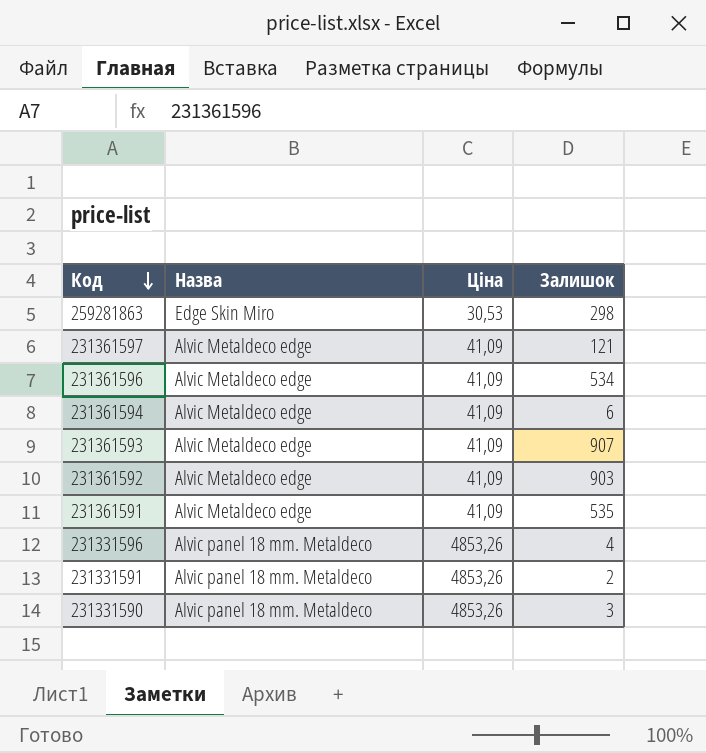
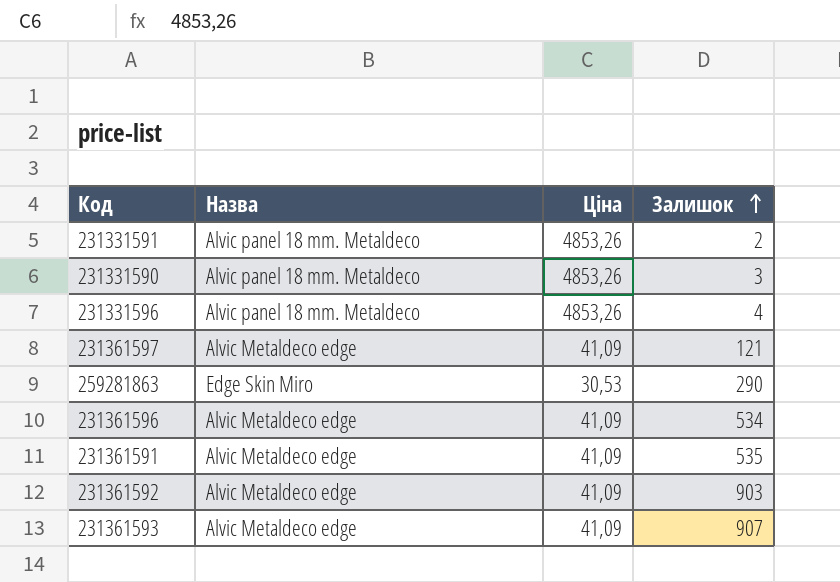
row order: Код descending -> Залишок ascending
row 231361594: Alvic Metaldeco edge | 41,09 | 6 -> none
259281863 | Залишок: 298 -> 290

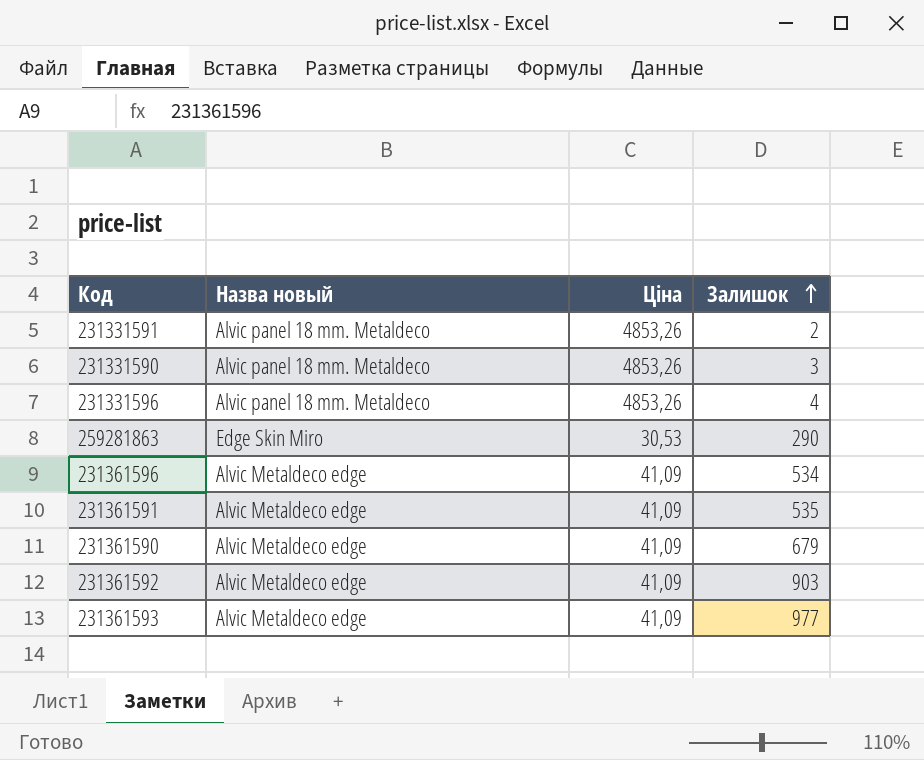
column name: Назва -> Назва новый
row 231361597: Alvic Metaldeco edge | 41,09 | 121 -> none
row 231361590: none -> Alvic Metaldeco edge | 41,09 | 679
231361593 | Залишок: 907 -> 977

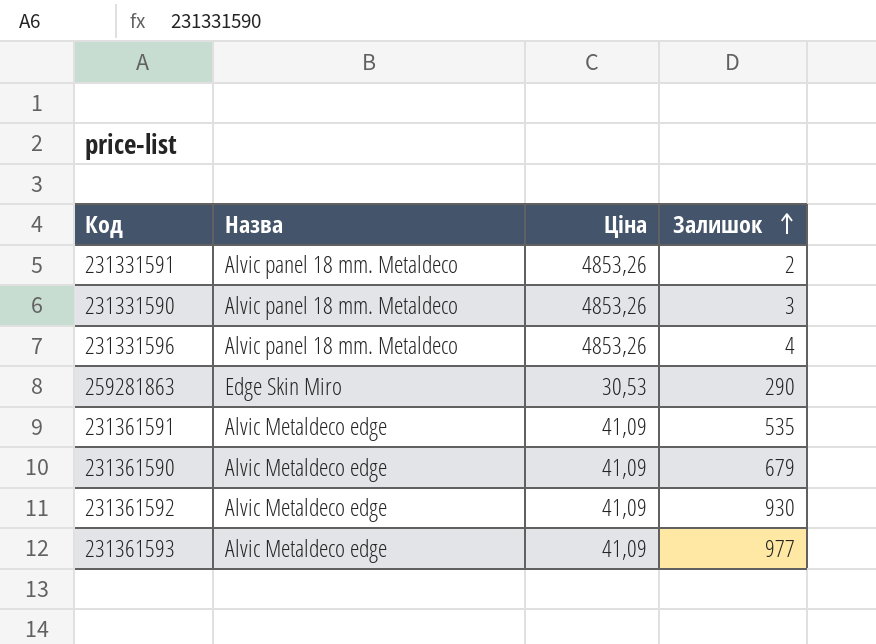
column name: Назва новый -> Назва
row 231361596: Alvic Metaldeco edge | 41,09 | 534 -> none
231361592 | Залишок: 903 -> 930

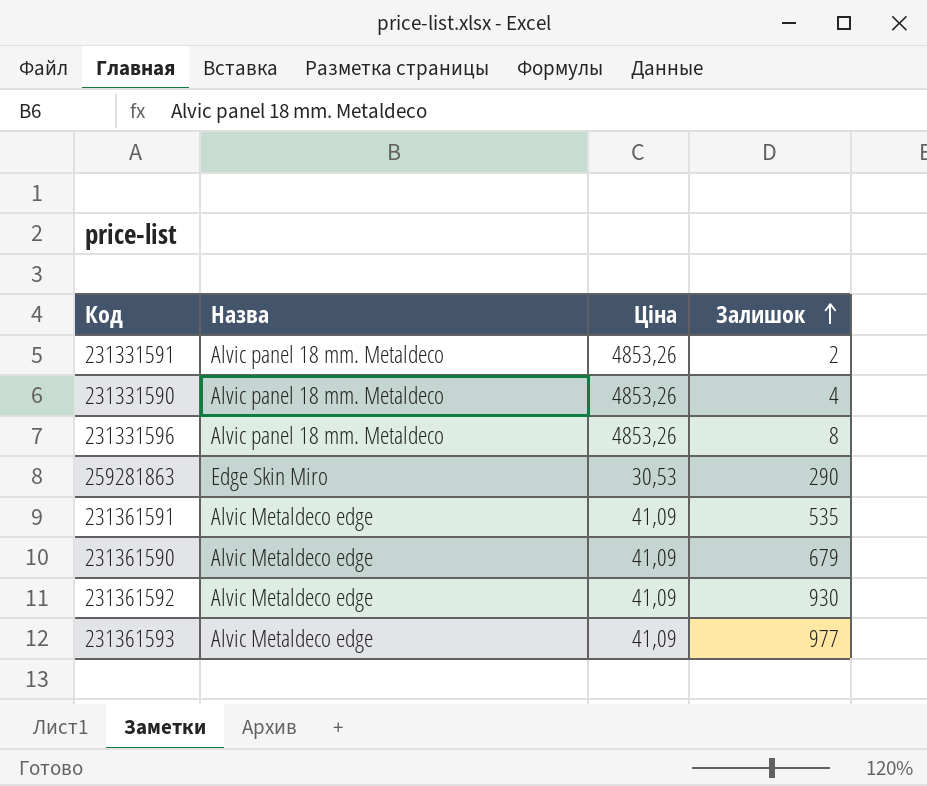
231331590 | Залишок: 3 -> 4
231331596 | Залишок: 4 -> 8

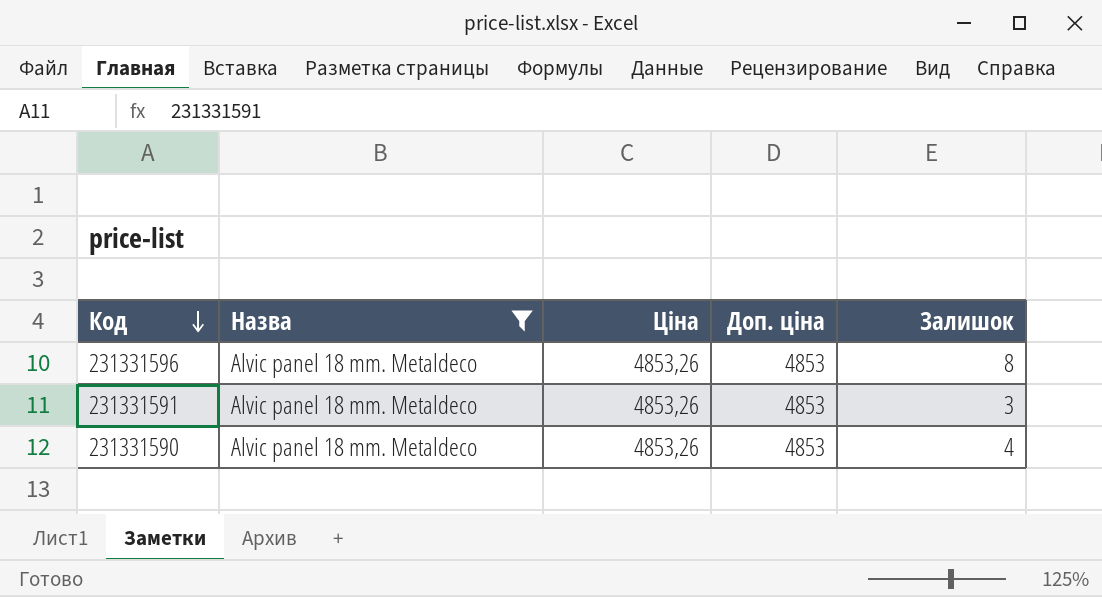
filter: none -> Назва = Alvic panel 18 mm. Metaldeco
row order: Залишок ascending -> Код descending
column Доп. ціна | position: none -> 4
231331591 | Залишок: 2 -> 3

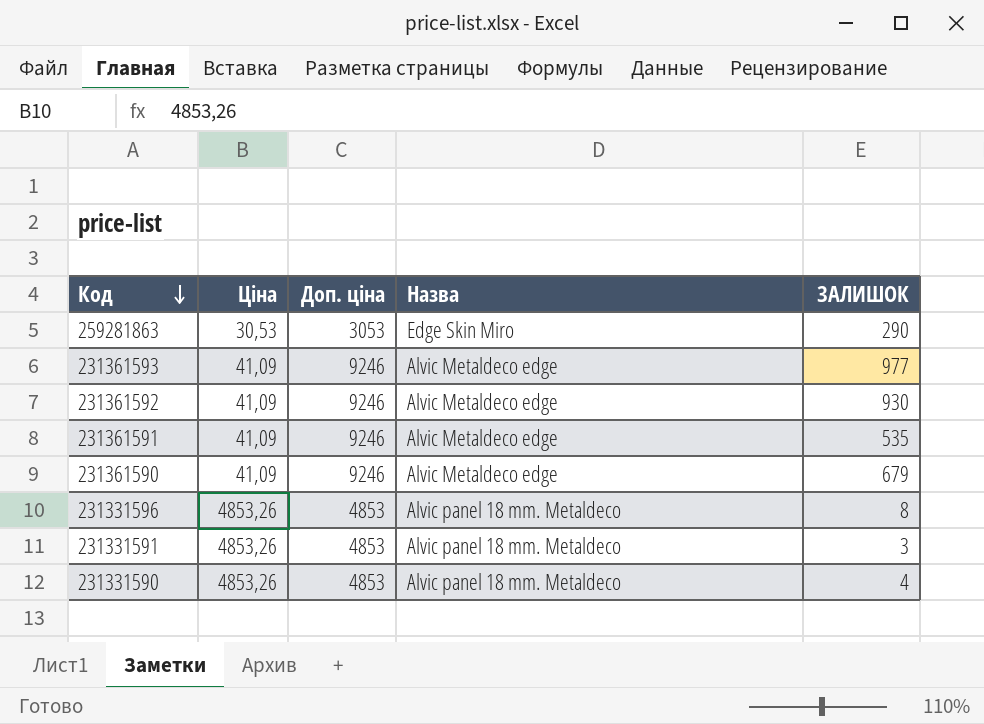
filter: Назва = Alvic panel 18 mm. Metaldeco -> none
column Назва | position: 2 -> 4
column name: Залишок -> ЗАЛИШОК

